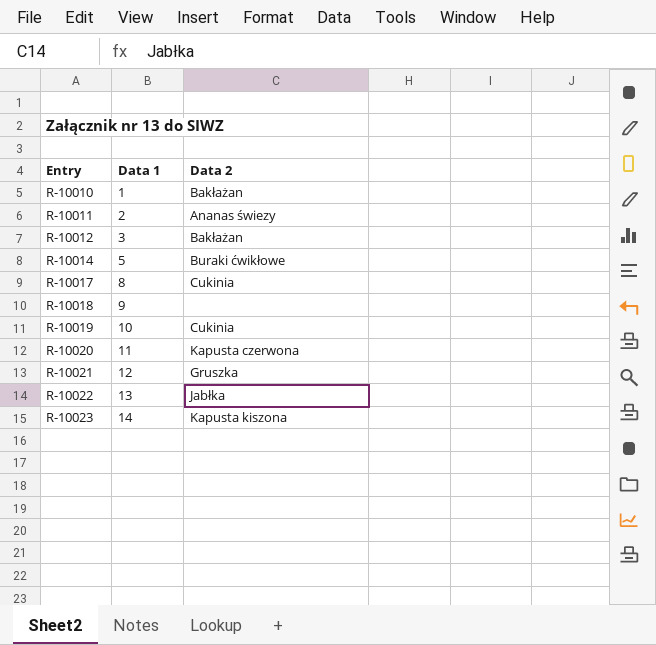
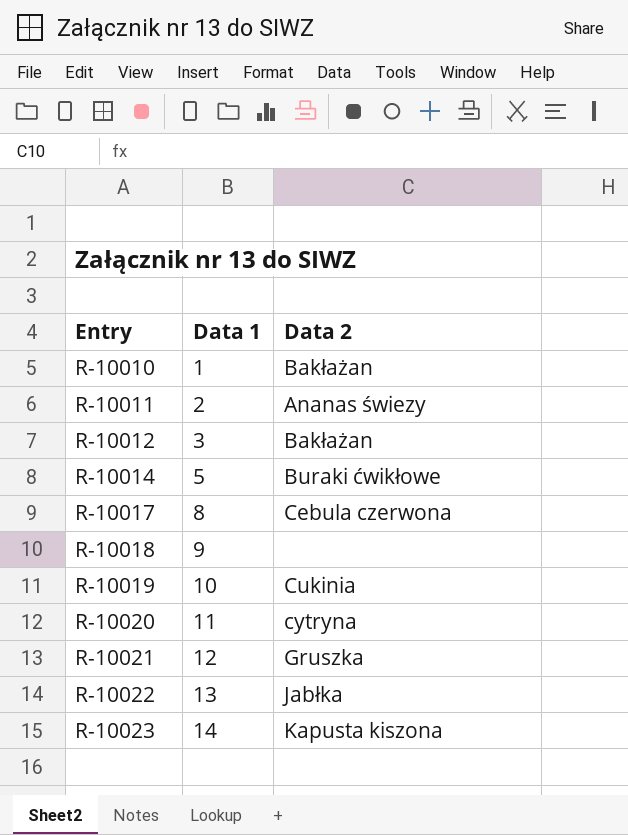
R-10017 | Data 2: Cukinia -> Cebula czerwona
R-10020 | Data 2: Kapusta czerwona -> cytryna

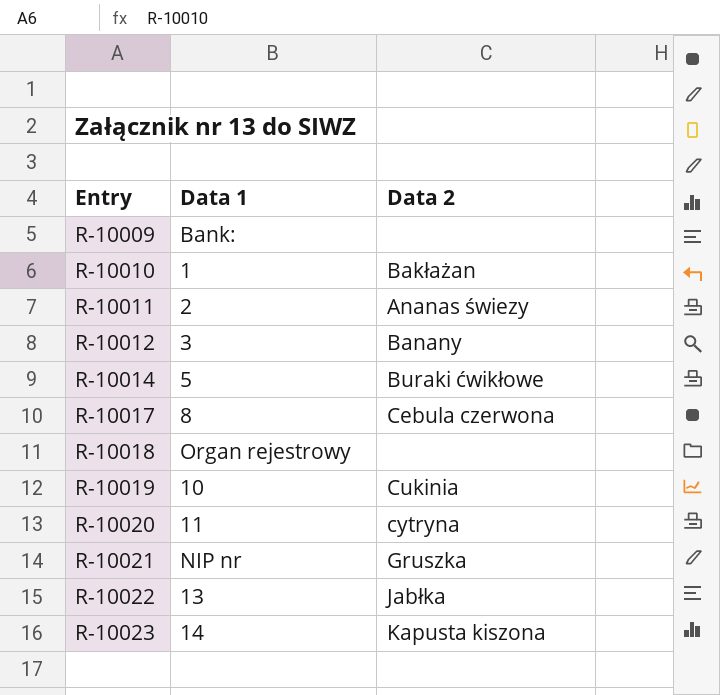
row R-10009: none -> Bank: | none
R-10012 | Data 2: Bakłażan -> Banany
R-10018 | Data 1: 9 -> Organ rejestrowy
R-10021 | Data 1: 12 -> NIP nr

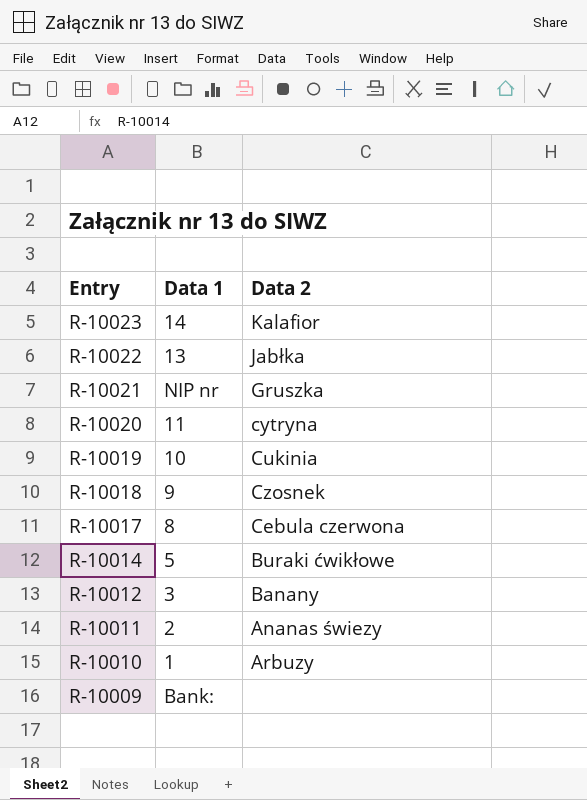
row order: Entry ascending -> Entry descending
R-10023 | Data 2: Kapusta kiszona -> Kalafior
R-10018 | Data 1: Organ rejestrowy -> 9
R-10018 | Data 2: none -> Czosnek
R-10010 | Data 2: Bakłażan -> Arbuzy

